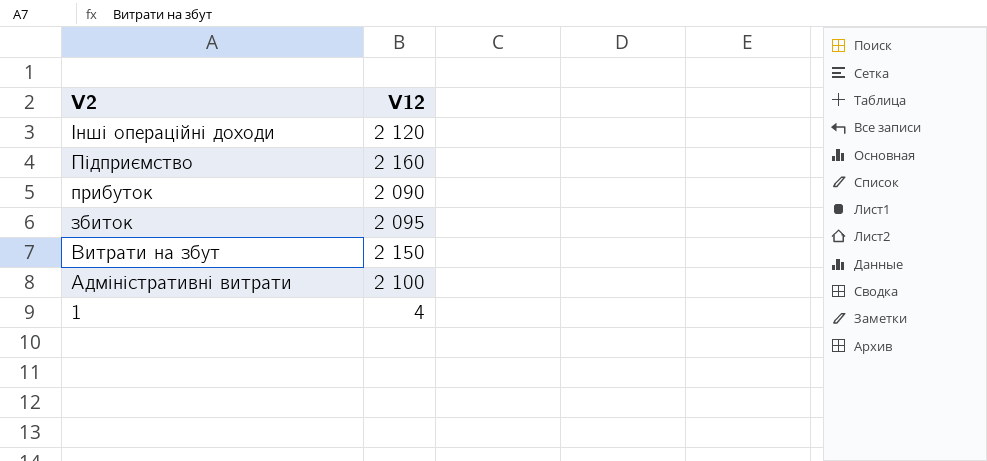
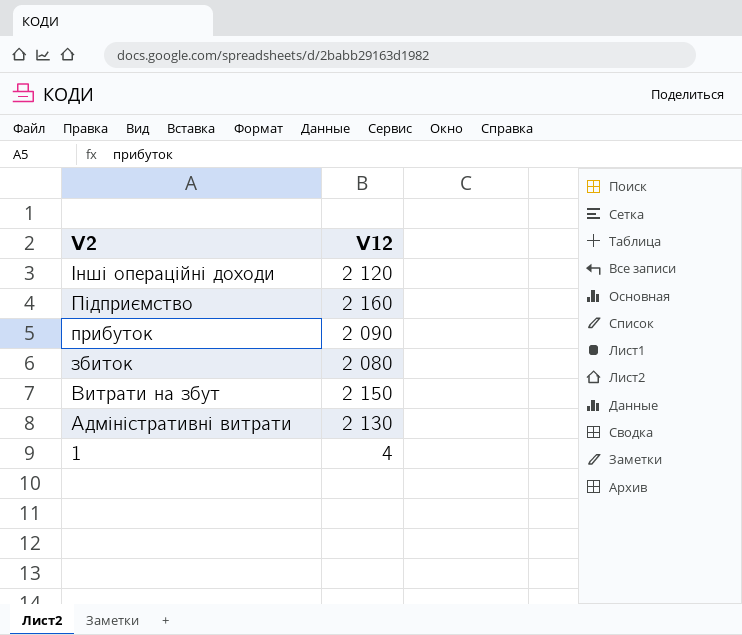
збиток | V12: 2 095 -> 2 080
Адміністративні витрати | V12: 2 100 -> 2 130

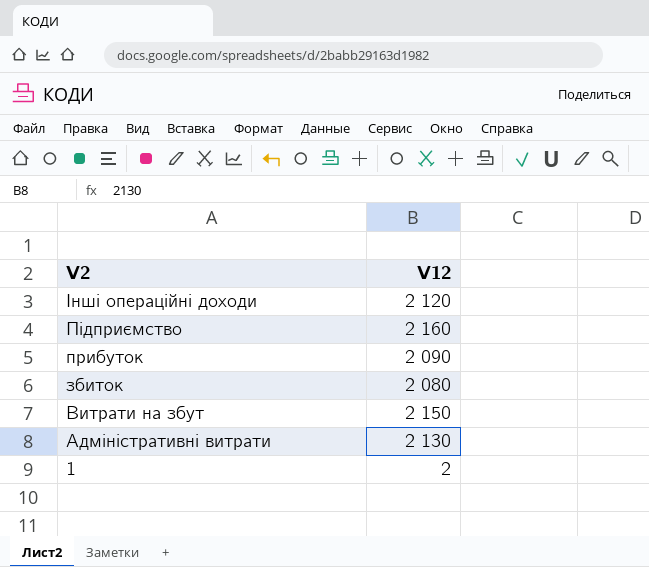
1 | V12: 4 -> 2

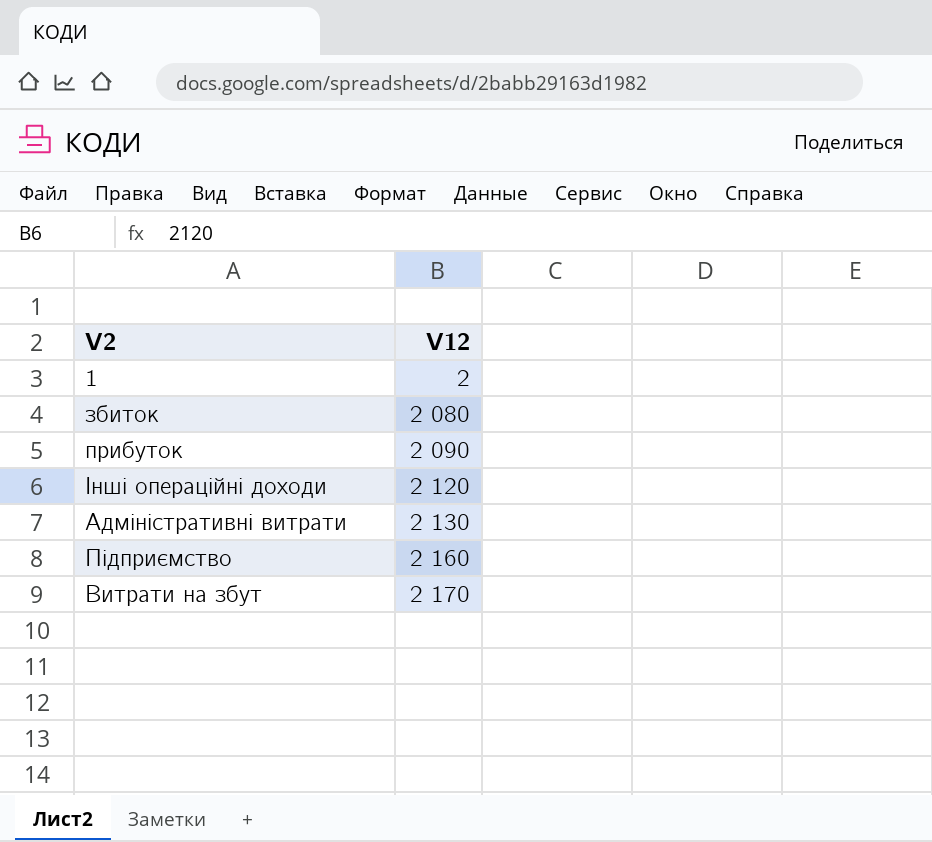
row order: V2 descending -> V12 ascending
Витрати на збут | V12: 2 150 -> 2 170

